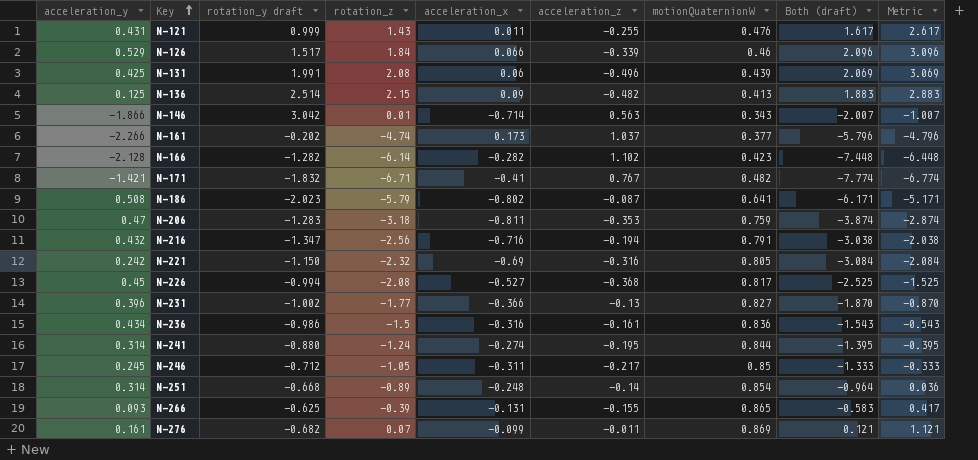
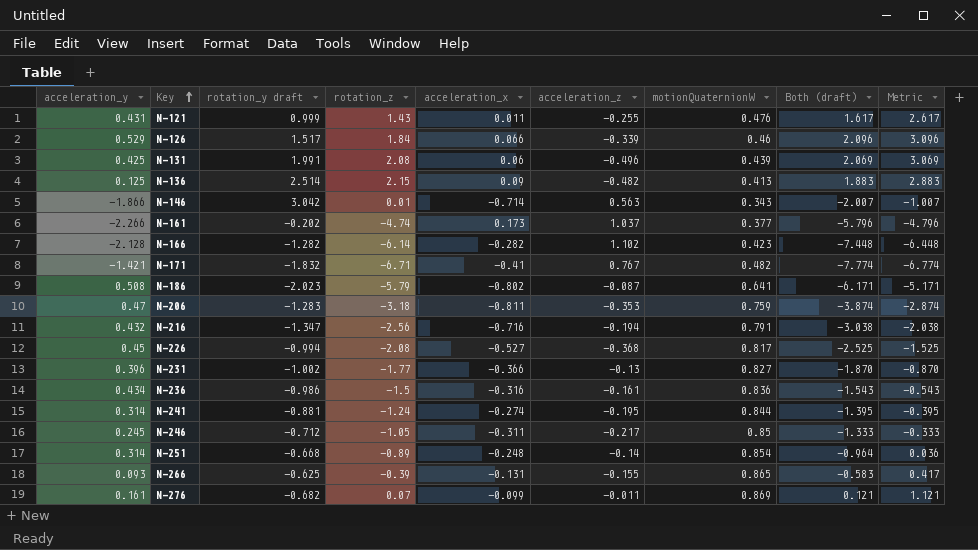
row N-221: 0.242 | -1.150 | -2.32 | -0.69 | -0.316 | 0.805 | -3.084 | -2.084 -> none
N-241 | rotation_y draft: -0.880 -> -0.881

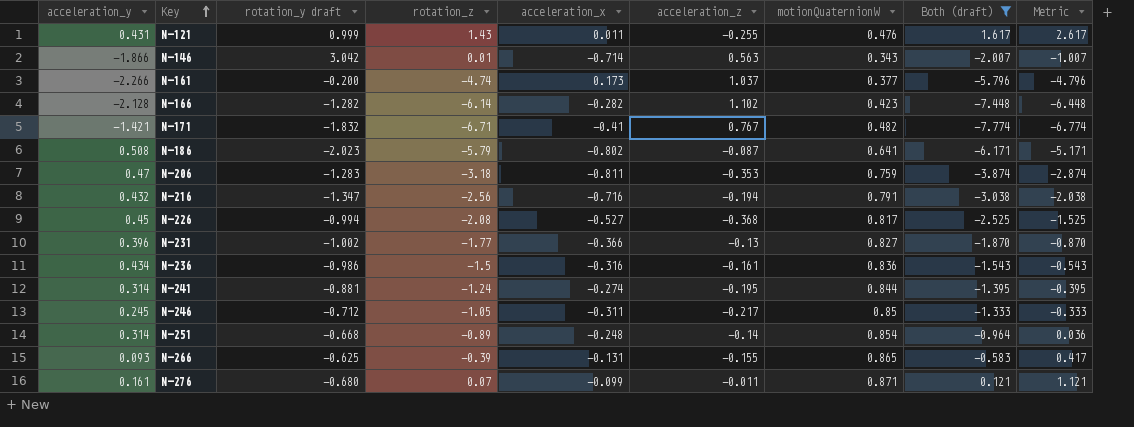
filter: none -> Both (draft) <= 1.617
N-161 | rotation_y draft: -0.202 -> -0.200
N-276 | rotation_y draft: -0.682 -> -0.680
N-276 | motionQuaternionW: 0.869 -> 0.871

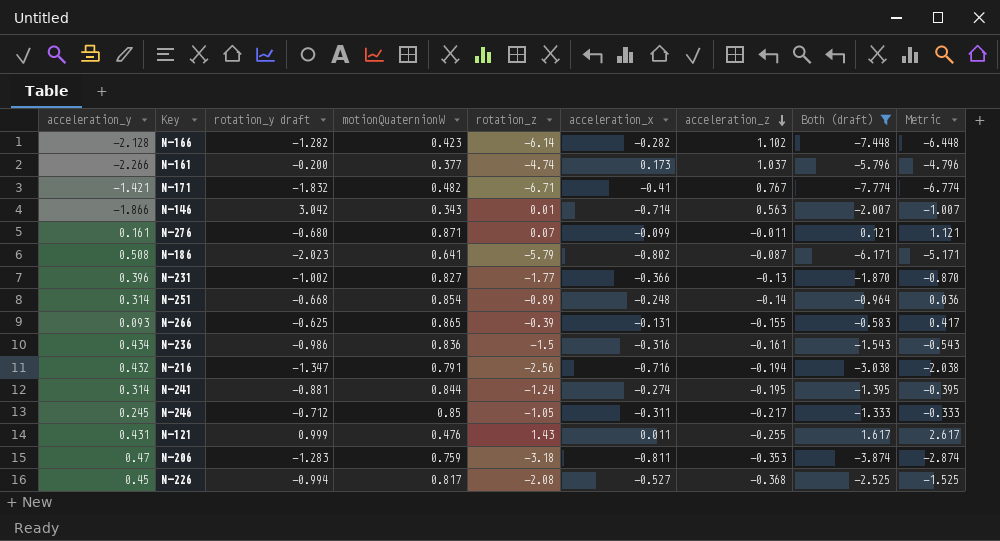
row order: Key ascending -> acceleration_z descending
column motionQuaternionW | position: 7 -> 4

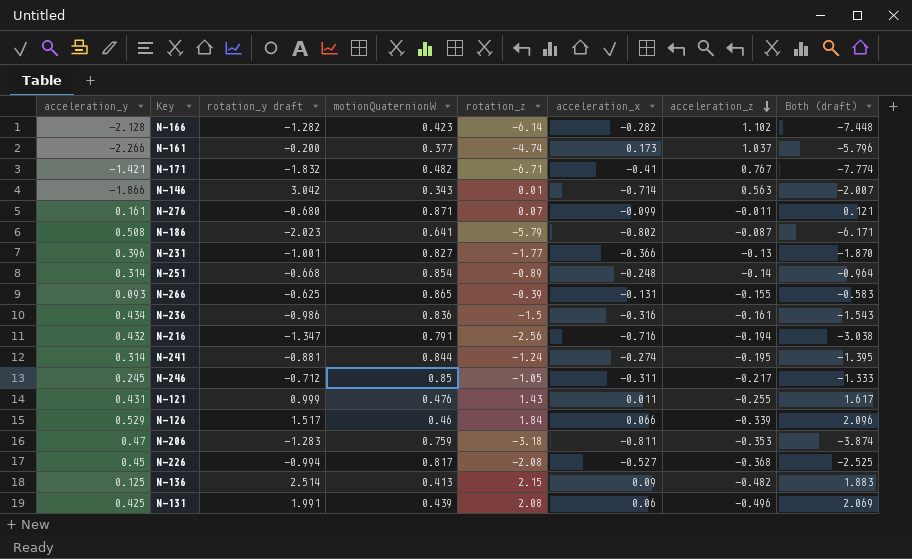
filter: Both (draft) <= 1.617 -> none
column Metric | formula: [Both (draft)] + 1 -> none
N-231 | rotation_y draft: -1.002 -> -1.001

